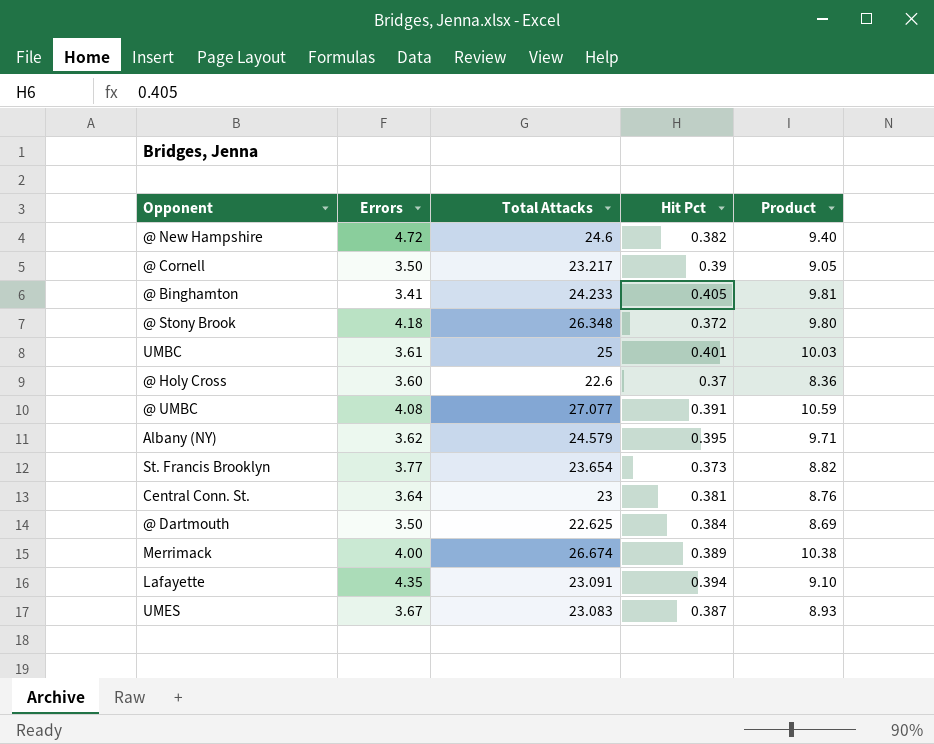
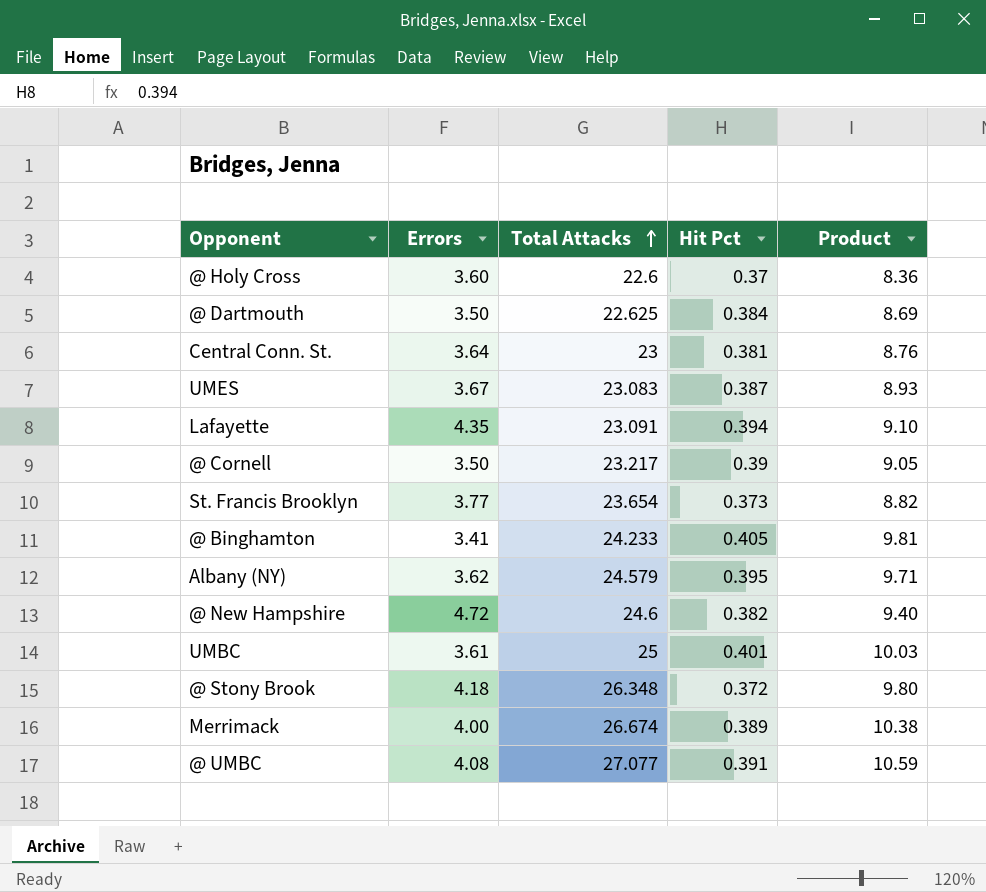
row order: none -> Total Attacks ascending

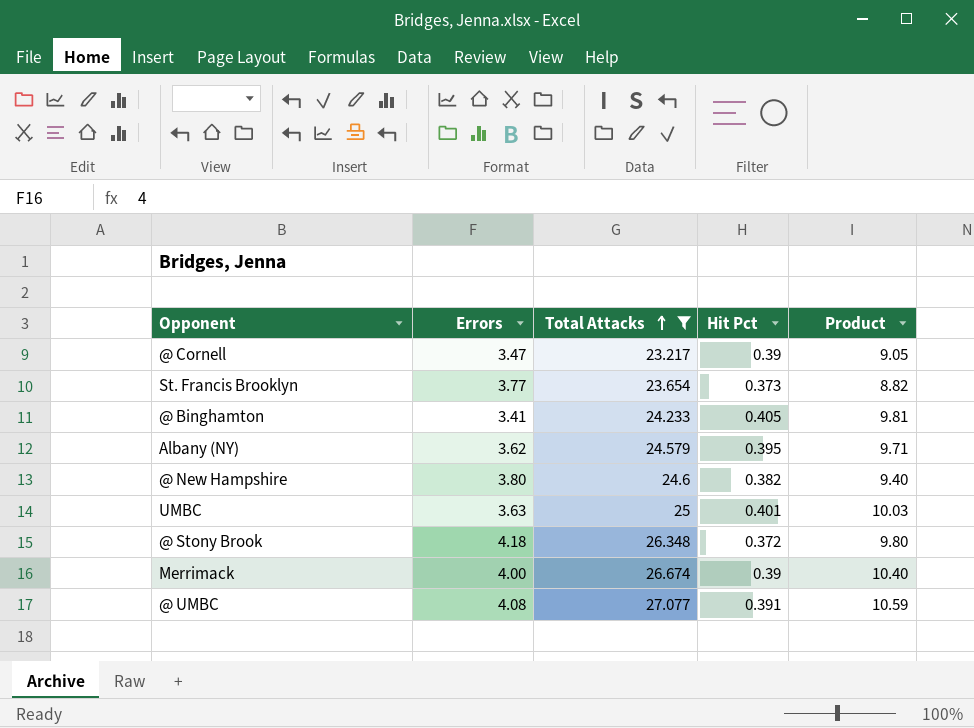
filter: none -> Total Attacks >= 23.217
@ Cornell | Errors: 3.50 -> 3.47
@ New Hampshire | Errors: 4.72 -> 3.80
UMBC | Errors: 3.61 -> 3.63
Merrimack | Hit Pct: 0.389 -> 0.39
Merrimack | Product: 10.38 -> 10.40

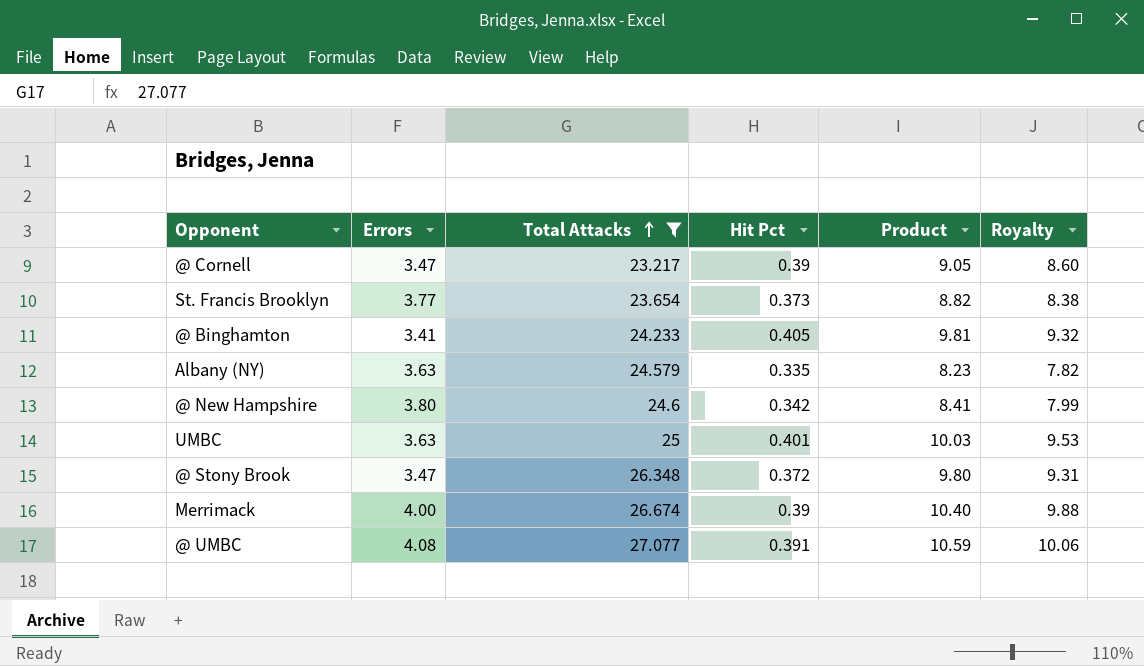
column Royalty | formula: none -> [Product] * 0.95
Albany (NY) | Errors: 3.62 -> 3.63
Albany (NY) | Hit Pct: 0.395 -> 0.335
Albany (NY) | Product: 9.71 -> 8.23
@ New Hampshire | Hit Pct: 0.382 -> 0.342
@ New Hampshire | Product: 9.40 -> 8.41
@ Stony Brook | Errors: 4.18 -> 3.47

